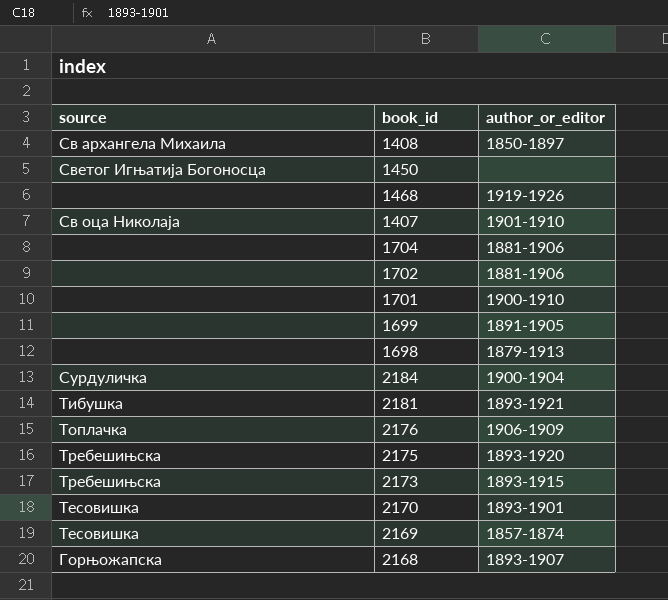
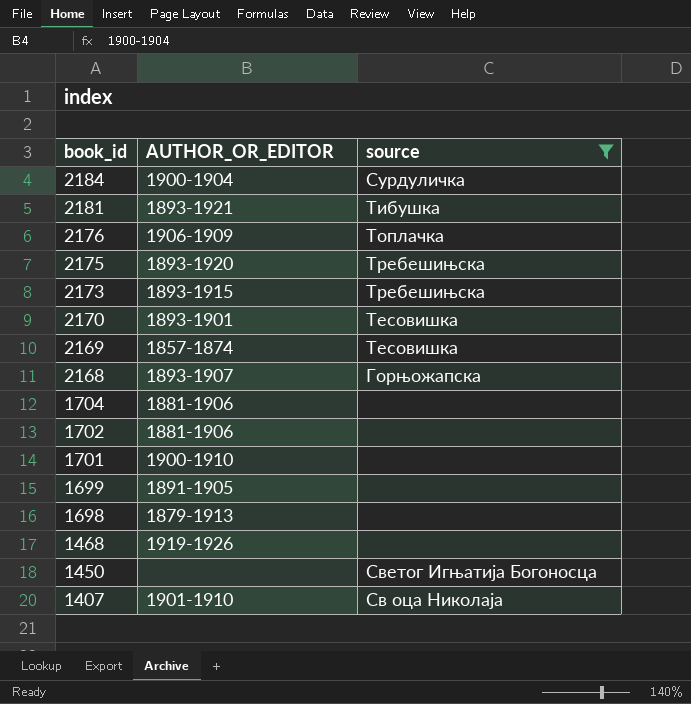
filter: none -> source != Св архангела Михаила
row order: none -> book_id descending
column name: author_or_editor -> AUTHOR_OR_EDITOR
column source | position: 1 -> 3

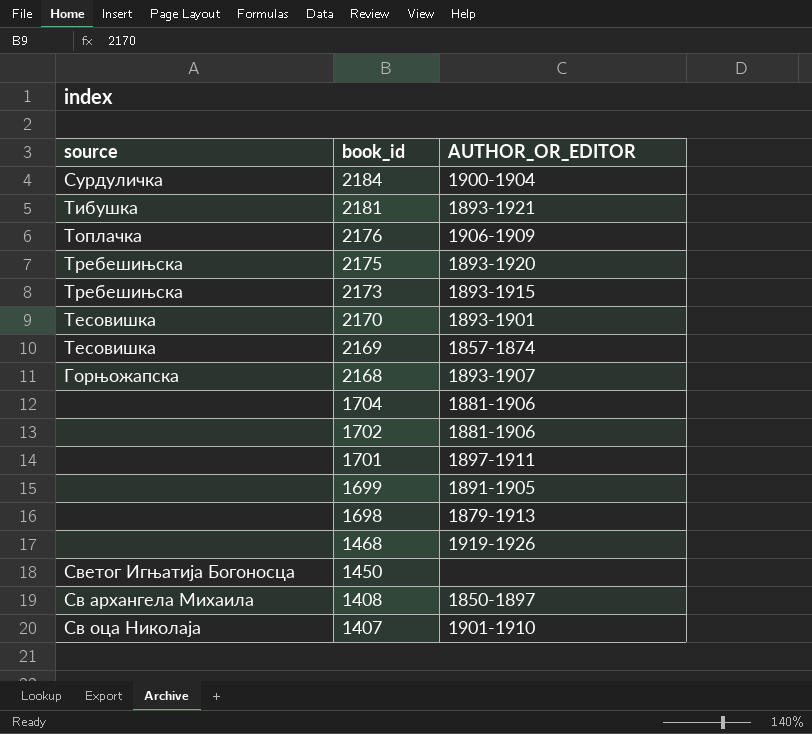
filter: source != Св архангела Михаила -> none
column source | position: 3 -> 1
1701 | AUTHOR_OR_EDITOR: 1900-1910 -> 1897-1911

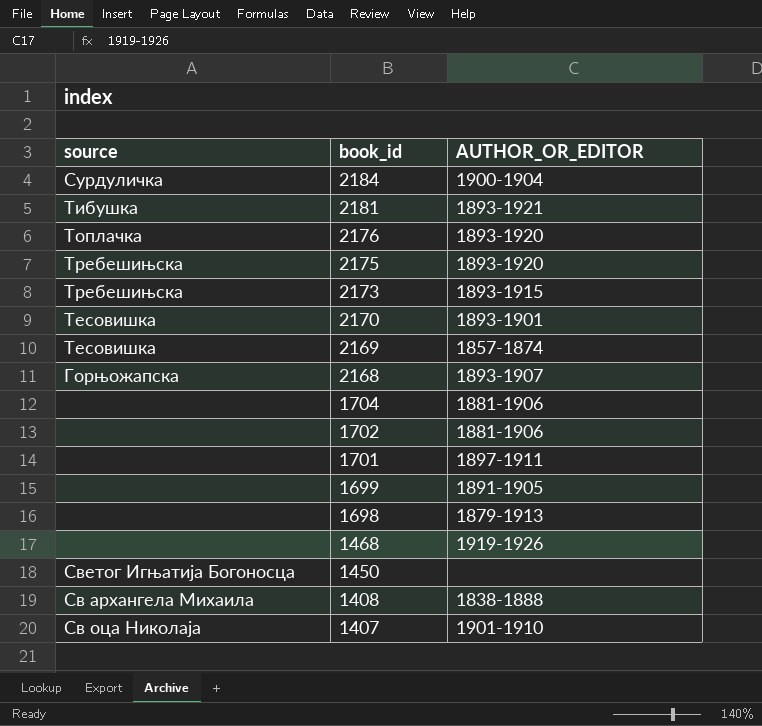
2176 | AUTHOR_OR_EDITOR: 1906-1909 -> 1893-1920
1408 | AUTHOR_OR_EDITOR: 1850-1897 -> 1838-1888

